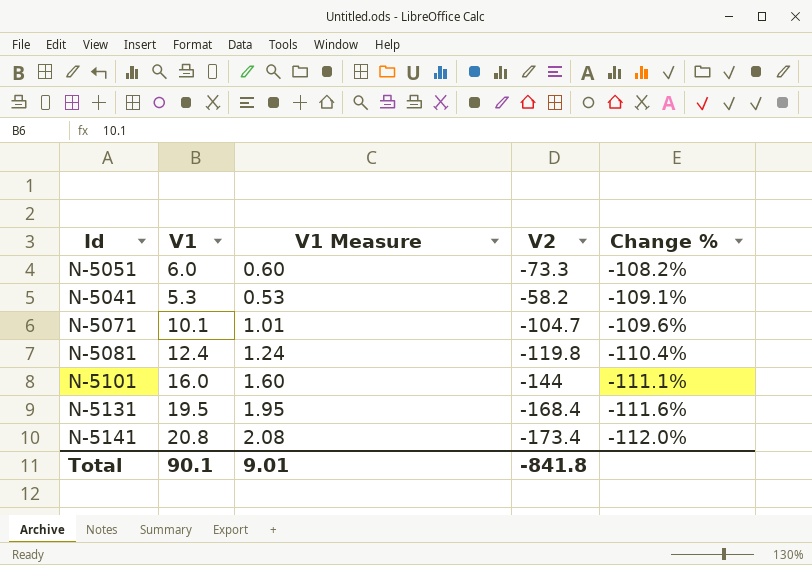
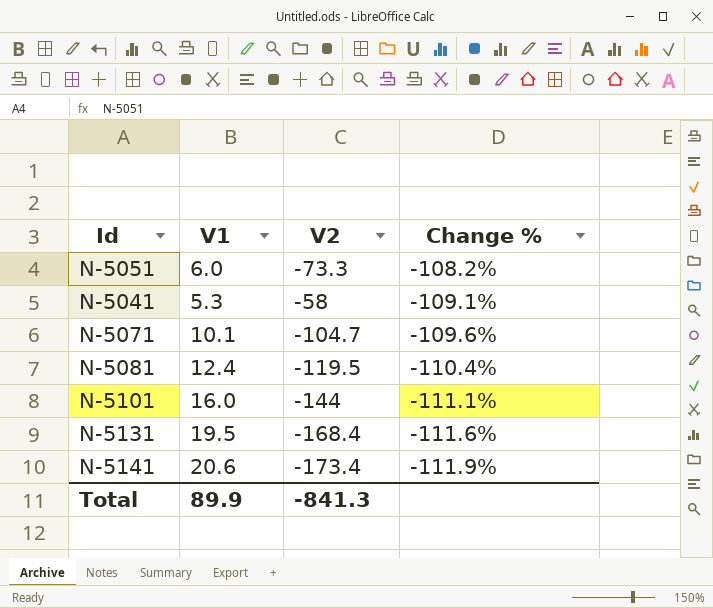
column V1 Measure | formula: [V1] * 0.1 -> none
N-5041 | V2: -58.2 -> -58
N-5081 | V2: -119.8 -> -119.5
N-5141 | V1: 20.8 -> 20.6
N-5141 | Change %: -112.0% -> -111.9%
Total | V1: 90.1 -> 89.9
Total | V2: -841.8 -> -841.3

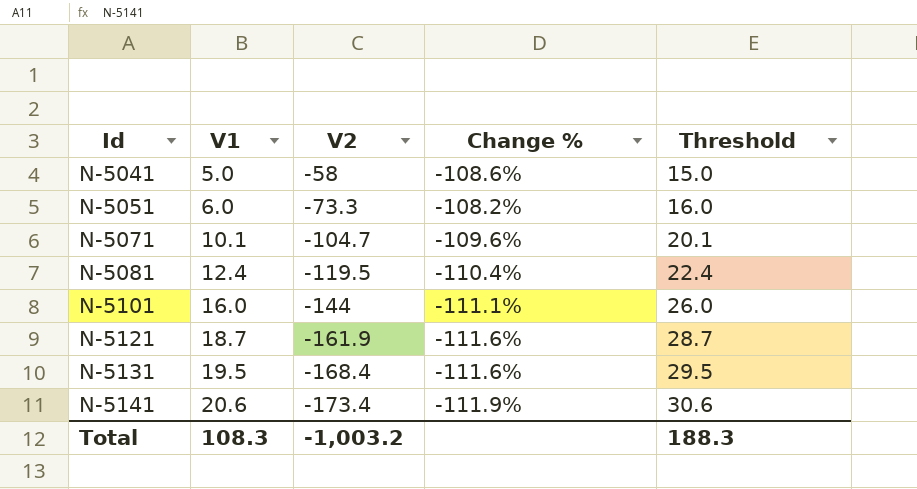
row order: Change % descending -> Id ascending
column Threshold | formula: none -> [V1] + 10
N-5041 | V1: 5.3 -> 5.0
N-5041 | Change %: -109.1% -> -108.6%
row N-5121: none -> 18.7 | -161.9 | -111.6% | 28.7
Total | V1: 89.9 -> 108.3
Total | V2: -841.3 -> -1,003.2

